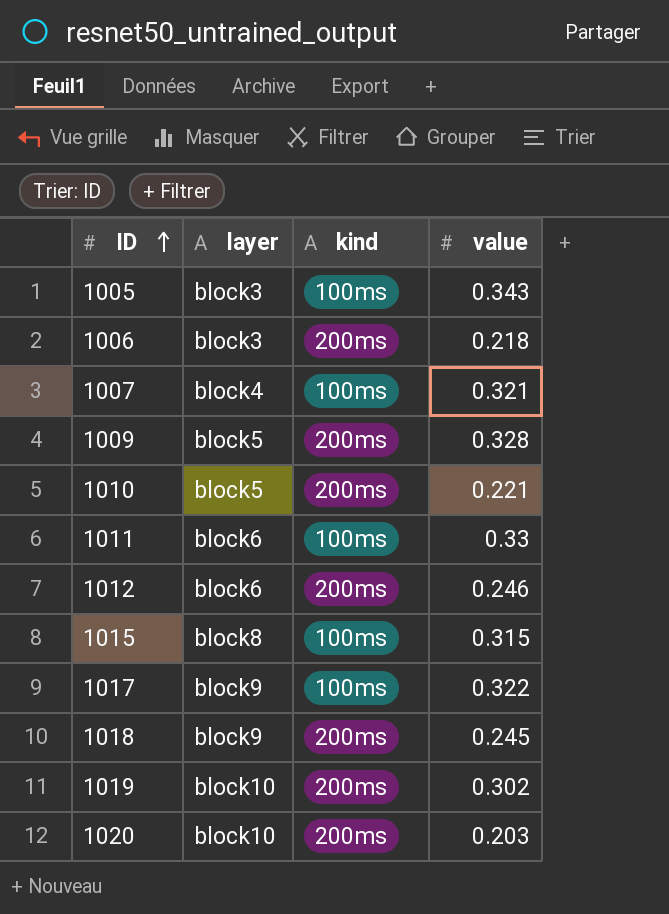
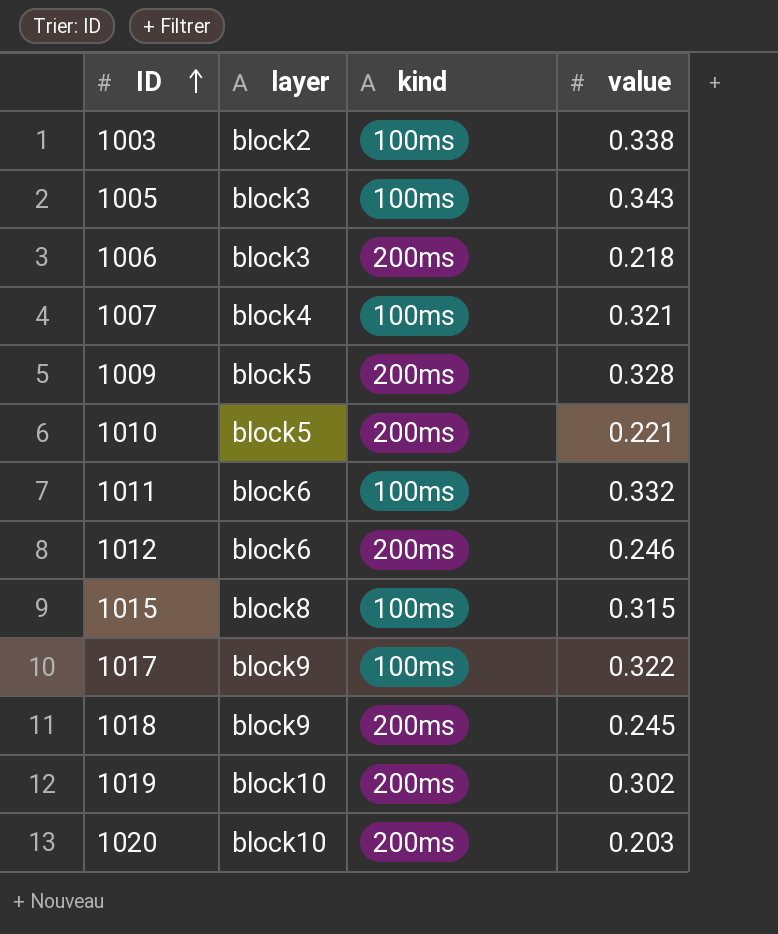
row 1003: none -> block2 | 100ms | 0.338
1011 | value: 0.33 -> 0.332

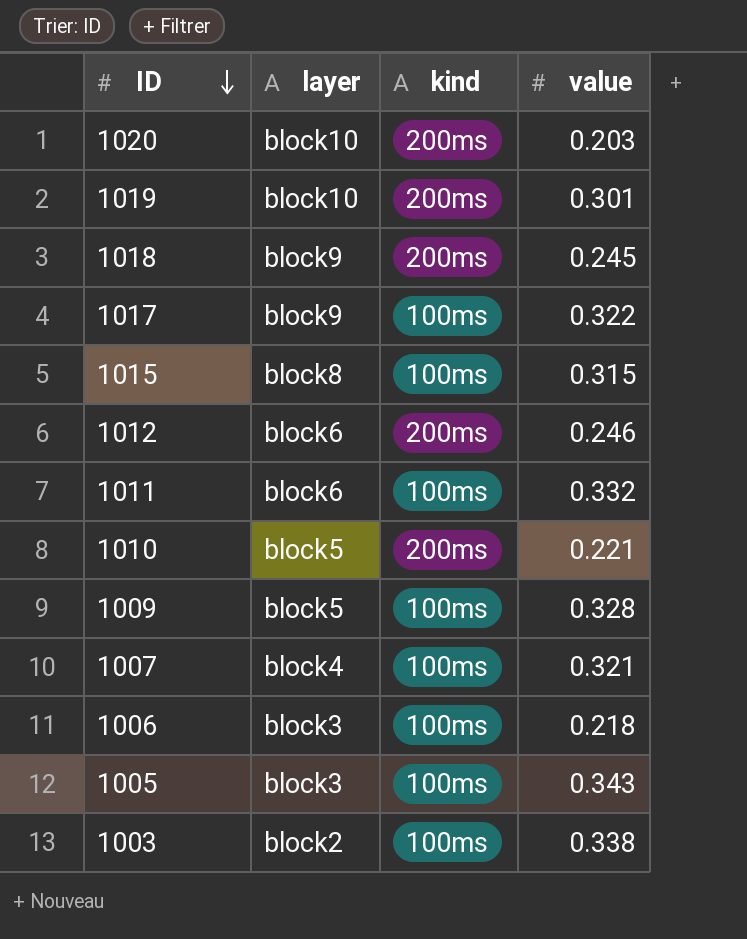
row order: ID ascending -> ID descending
1019 | value: 0.302 -> 0.301
1009 | kind: 200ms -> 100ms
1006 | kind: 200ms -> 100ms

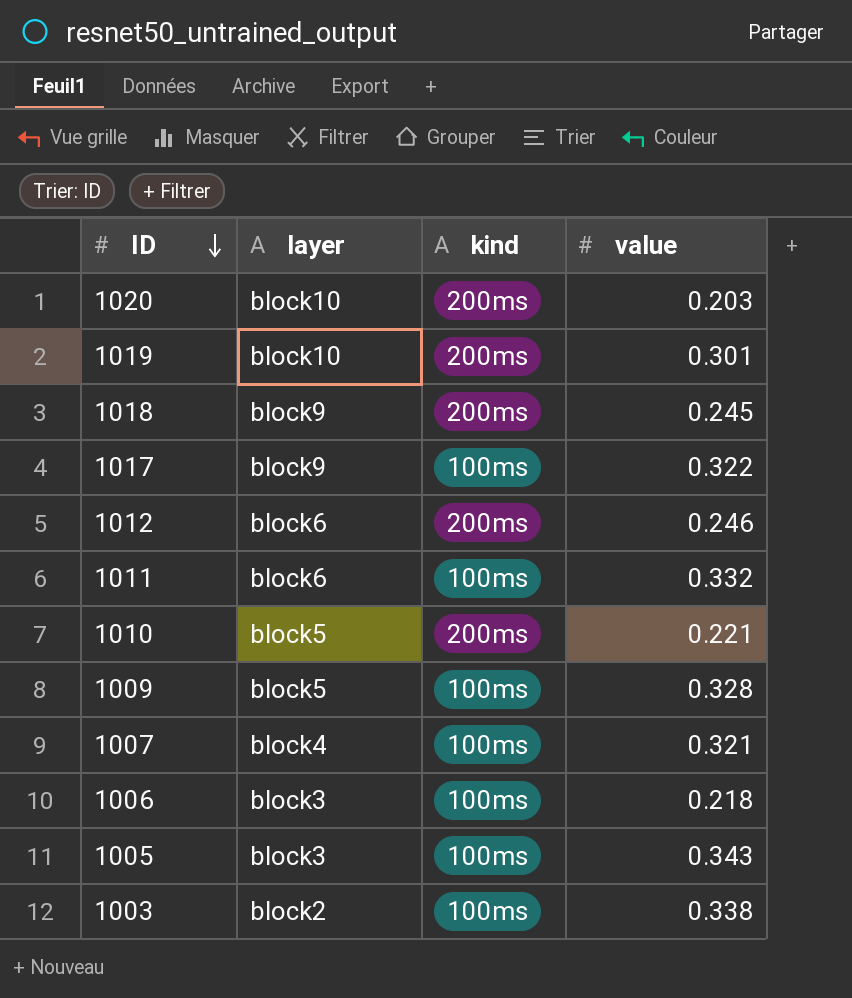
row 1015: block8 | 100ms | 0.315 -> none

